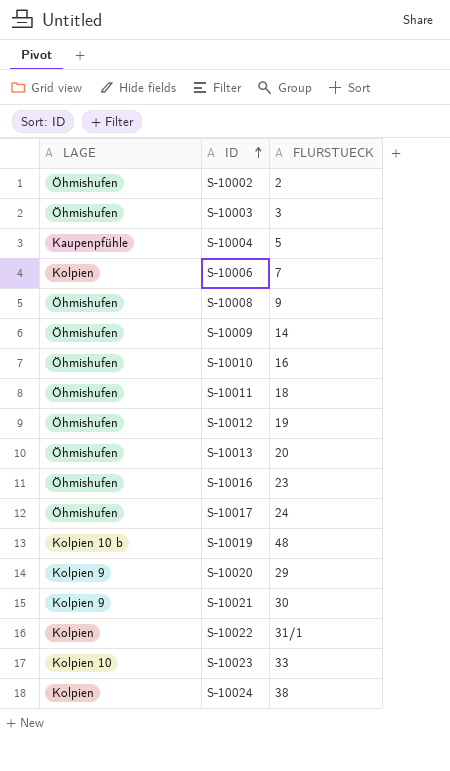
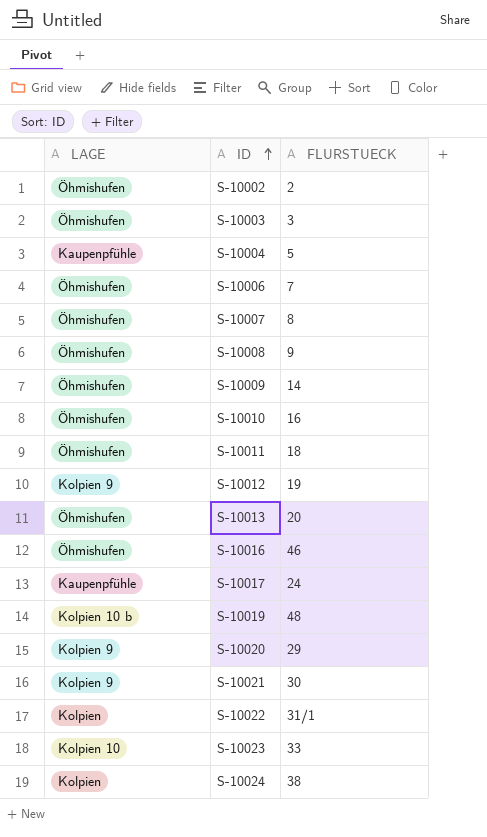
S-10006 | LAGE: Kolpien -> Öhmishufen
row S-10007: none -> Öhmishufen | 8
S-10012 | LAGE: Öhmishufen -> Kolpien 9
S-10016 | FLURSTUECK: 23 -> 46
S-10017 | LAGE: Öhmishufen -> Kaupenpfühle

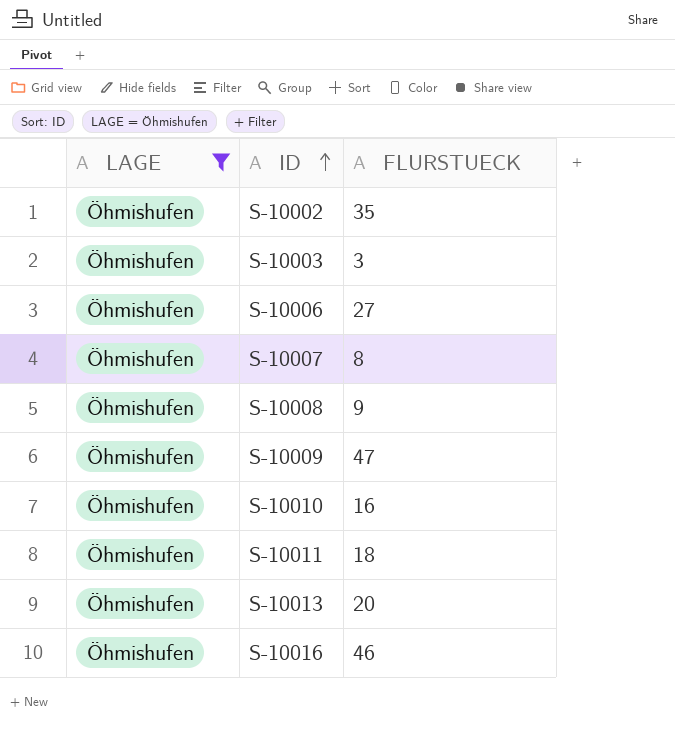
filter: none -> LAGE = Öhmishufen
S-10002 | FLURSTUECK: 2 -> 35
S-10006 | FLURSTUECK: 7 -> 27
S-10009 | FLURSTUECK: 14 -> 47

